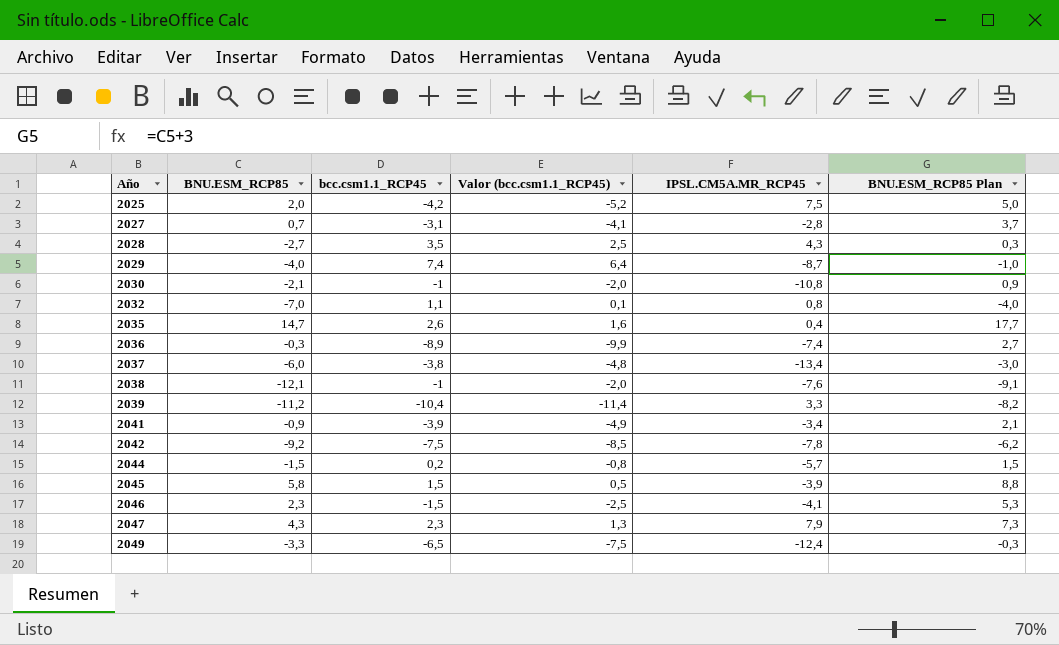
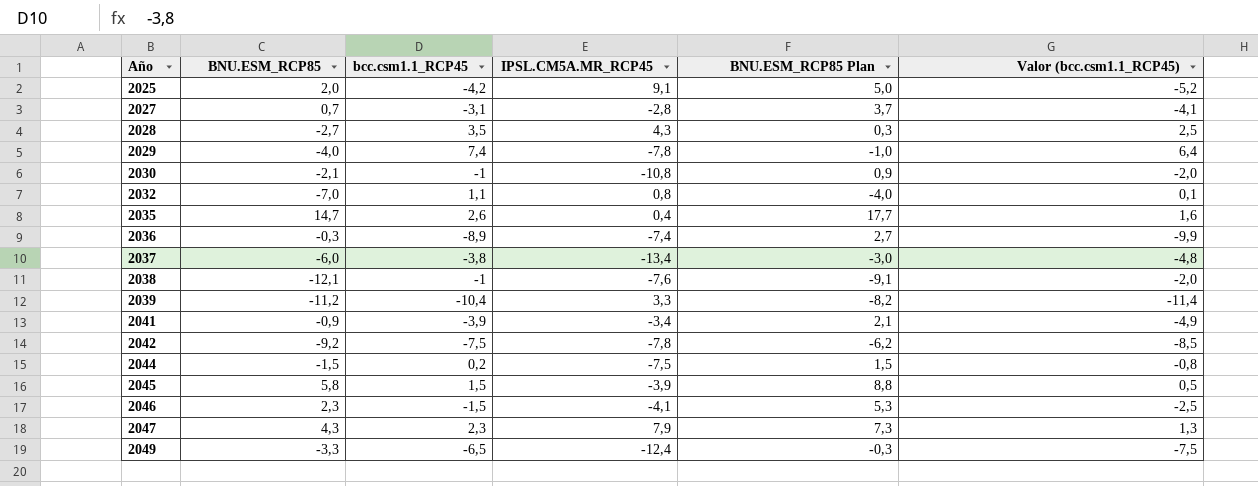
column Valor (bcc.csm1.1_RCP45) | position: 4 -> 6
2025 | IPSL.CM5A.MR_RCP45: 7,5 -> 9,1
2029 | IPSL.CM5A.MR_RCP45: -8,7 -> -7,8
2044 | IPSL.CM5A.MR_RCP45: -5,7 -> -7,5

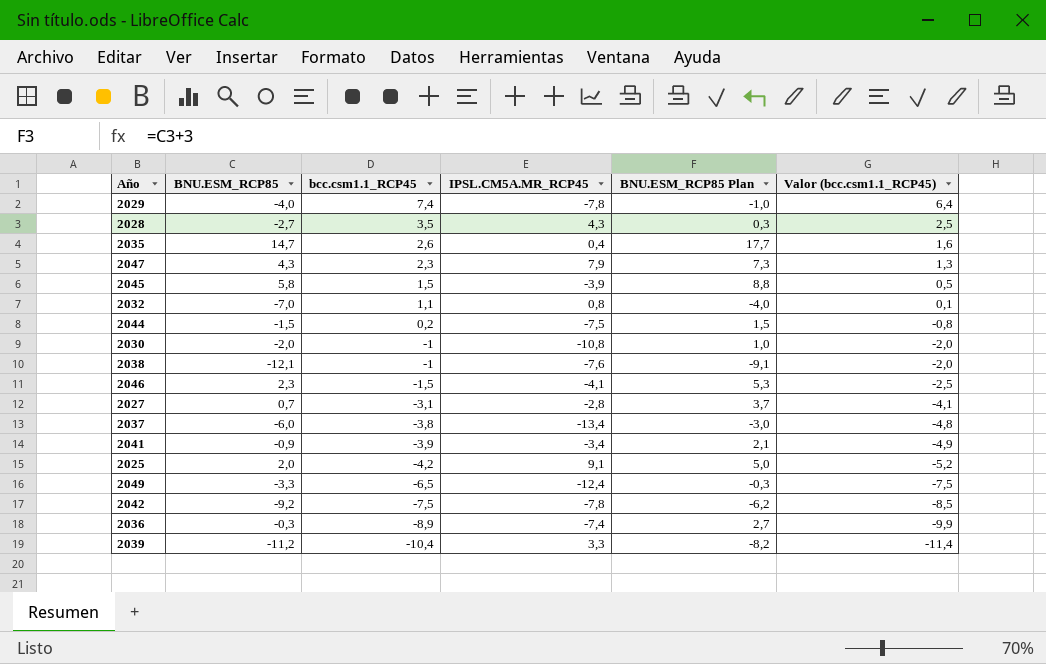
row order: Año ascending -> bcc.csm1.1_RCP45 descending
2030 | BNU.ESM_RCP85: -2,1 -> -2,0
2030 | BNU.ESM_RCP85 Plan: 0,9 -> 1,0

